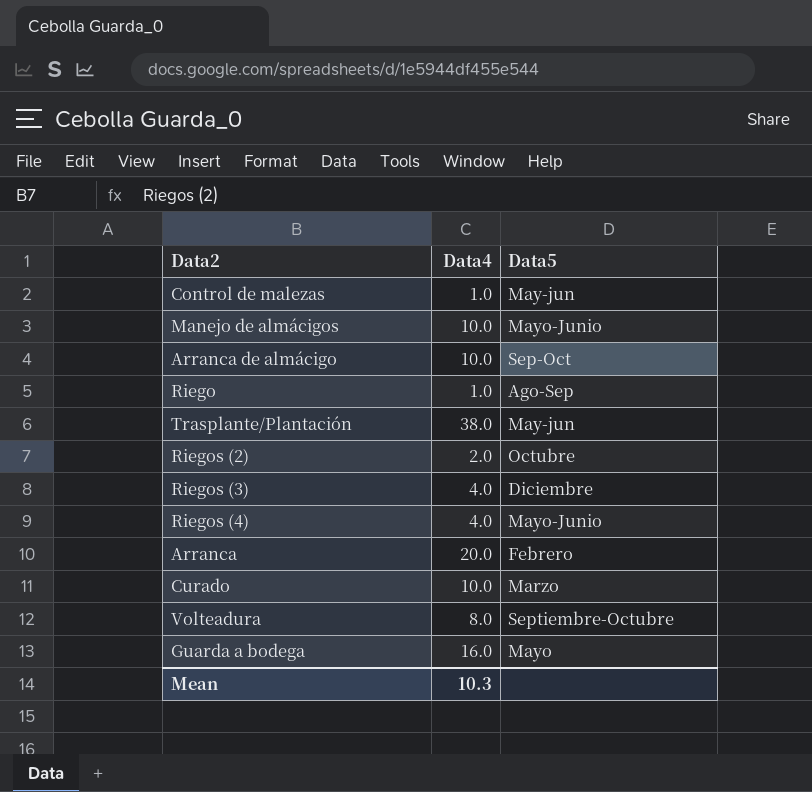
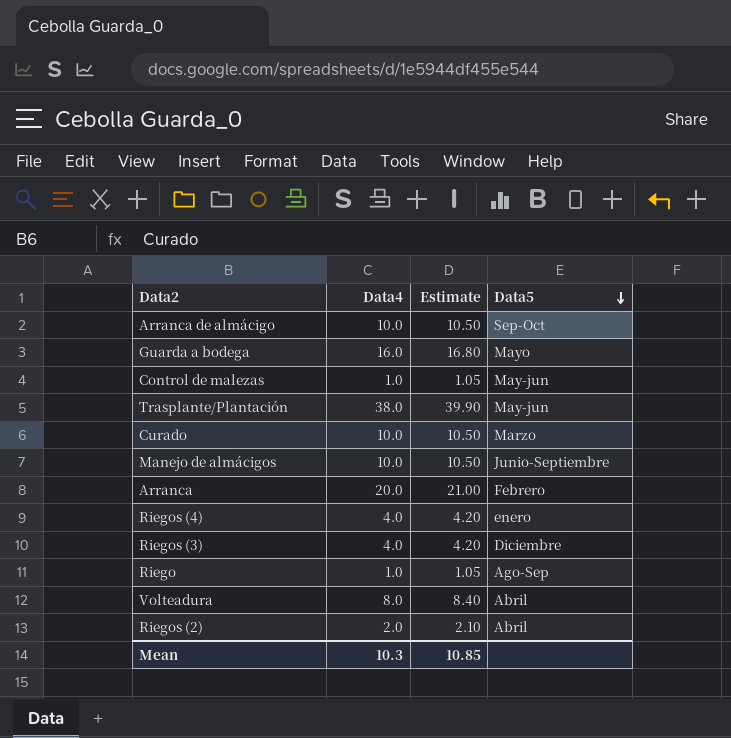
row order: none -> Data5 descending
column Estimate | formula: none -> [Data4] * 1.05
Manejo de almácigos | Data5: Mayo-Junio -> Junio-Septiembre
Riegos (4) | Data5: Mayo-Junio -> enero
Volteadura | Data5: Septiembre-Octubre -> Abril
Riegos (2) | Data5: Octubre -> Abril

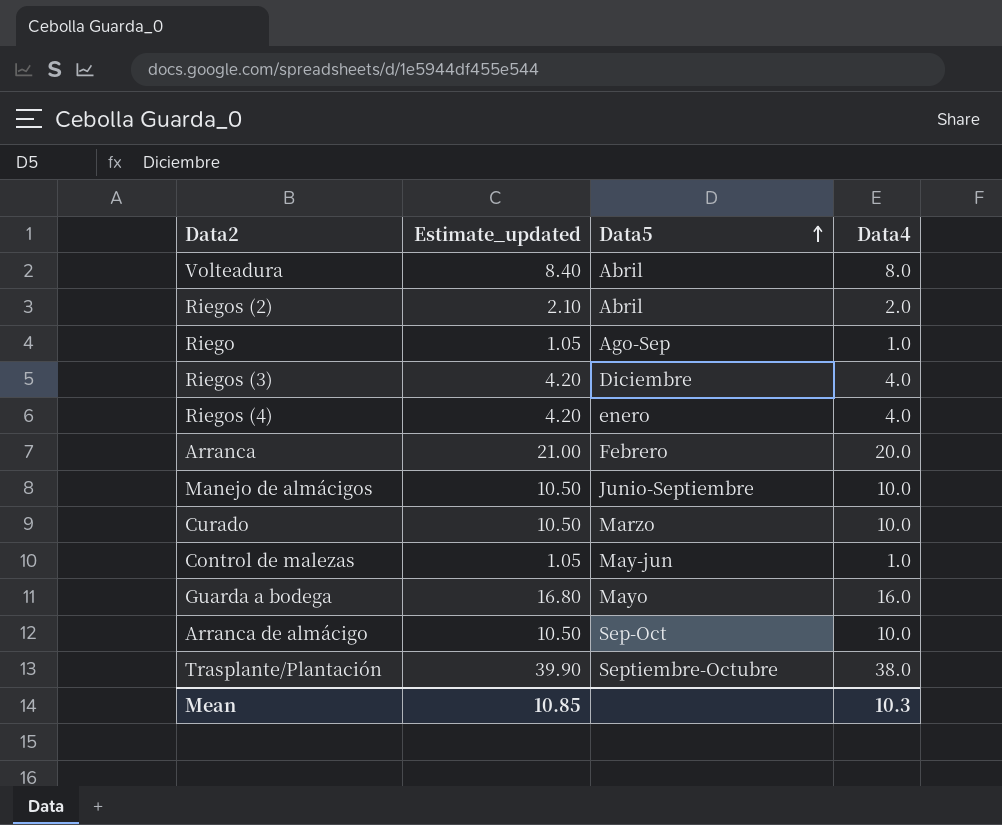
row order: Data5 descending -> Data5 ascending
column name: Estimate -> Estimate_updated
column Data4 | position: 2 -> 4
Trasplante/Plantación | Data5: May-jun -> Septiembre-Octubre

